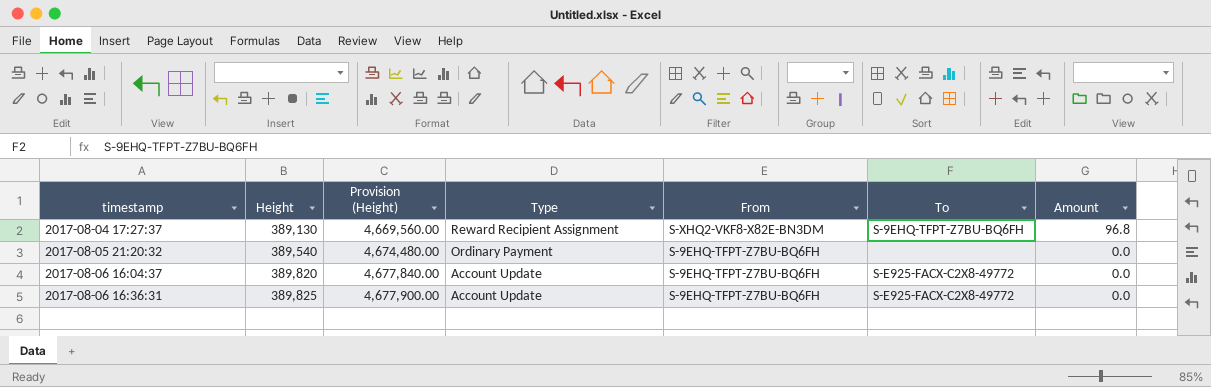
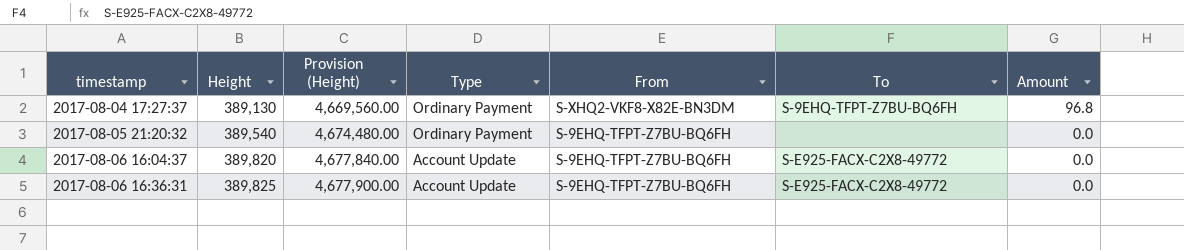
2017-08-04 17:27:37 | Type: Reward Recipient Assignment -> Ordinary Payment

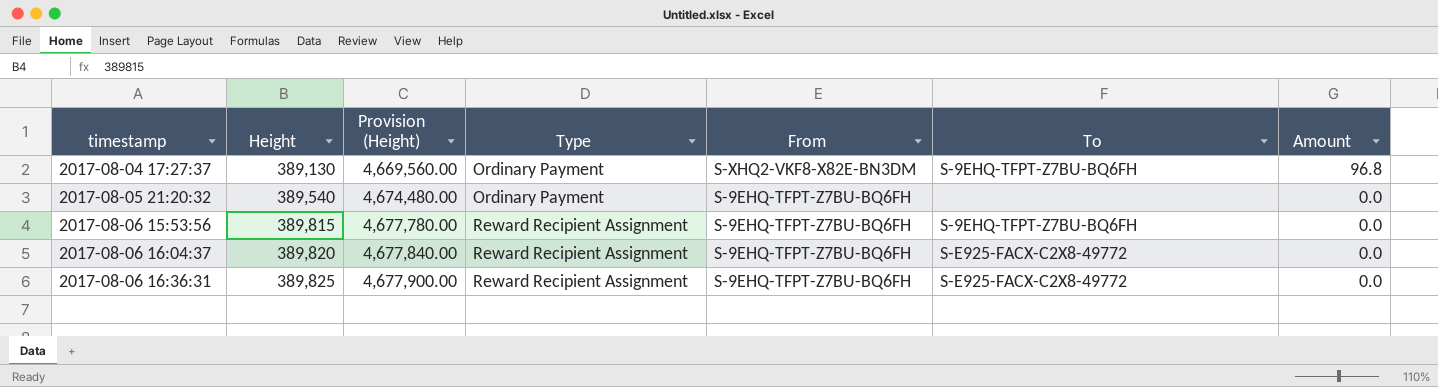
row 2017-08-06 15:53:56: none -> 389,815 | 4,677,780.00 | Reward Recipient Assignment | S-9EHQ-TFPT-Z7BU-BQ6FH | S-9EHQ-TFPT-Z7BU-BQ6FH | 0.0
2017-08-06 16:04:37 | Type: Account Update -> Reward Recipient Assignment
2017-08-06 16:36:31 | Type: Account Update -> Reward Recipient Assignment

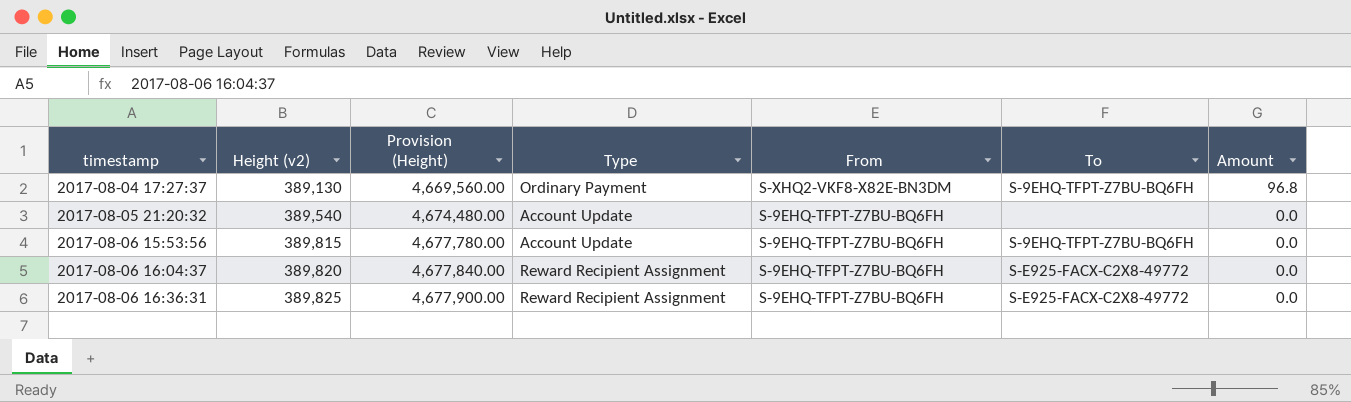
column name: Height -> Height (v2)
2017-08-05 21:20:32 | Type: Ordinary Payment -> Account Update
2017-08-06 15:53:56 | Type: Reward Recipient Assignment -> Account Update

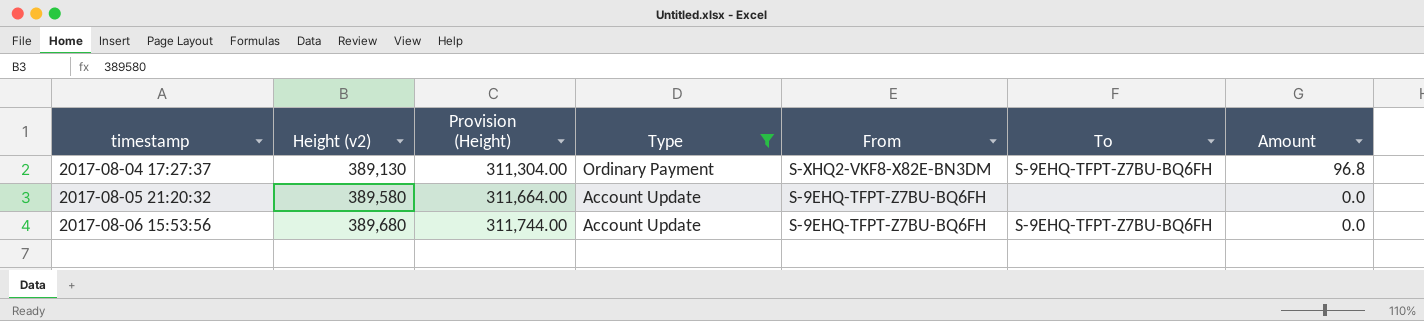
filter: none -> Type != Reward Recipient Assignment
column Provision (Height) | formula: [Height (v2)] * 12 -> [Height (v2)] * 0.8
2017-08-05 21:20:32 | Height (v2): 389,540 -> 389,580
2017-08-06 15:53:56 | Height (v2): 389,815 -> 389,680

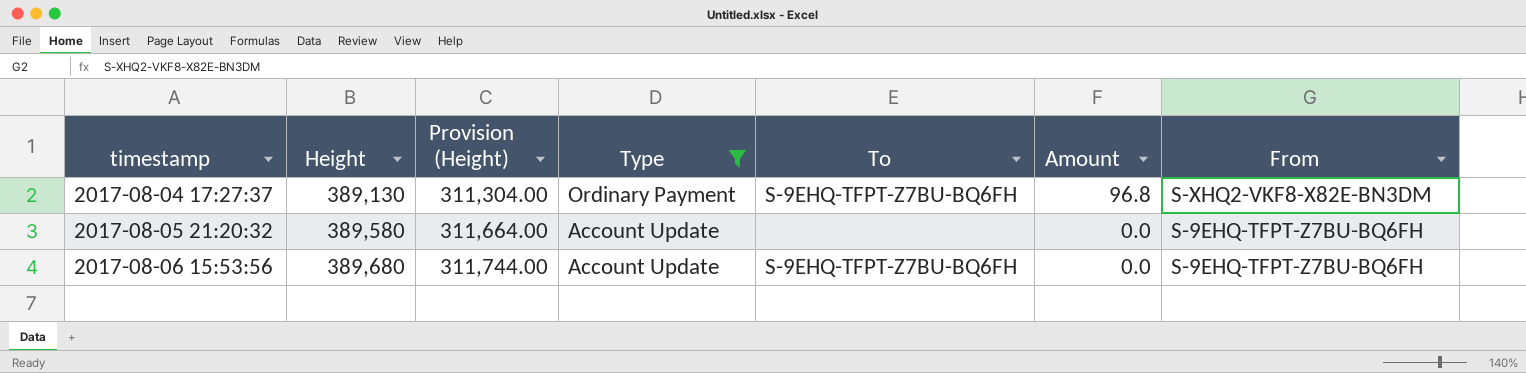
column name: Height (v2) -> Height
column From | position: 5 -> 7

